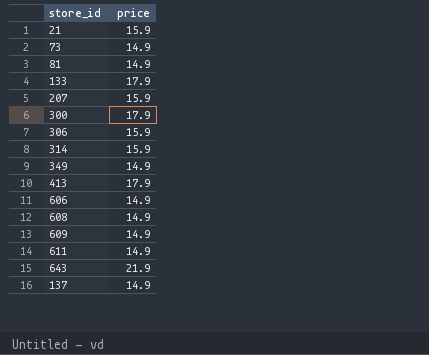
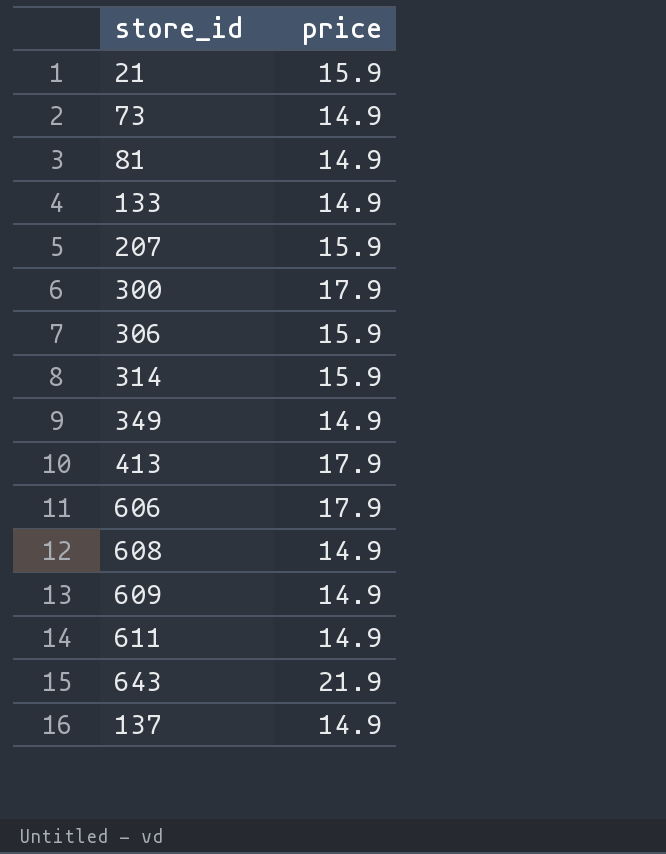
133 | price: 17.9 -> 14.9
606 | price: 14.9 -> 17.9

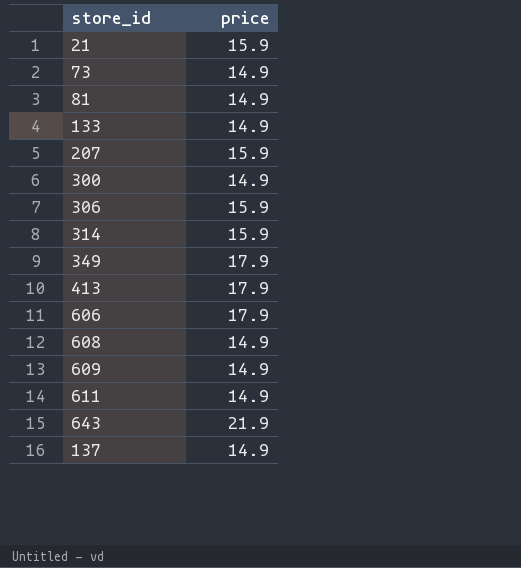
300 | price: 17.9 -> 14.9
349 | price: 14.9 -> 17.9

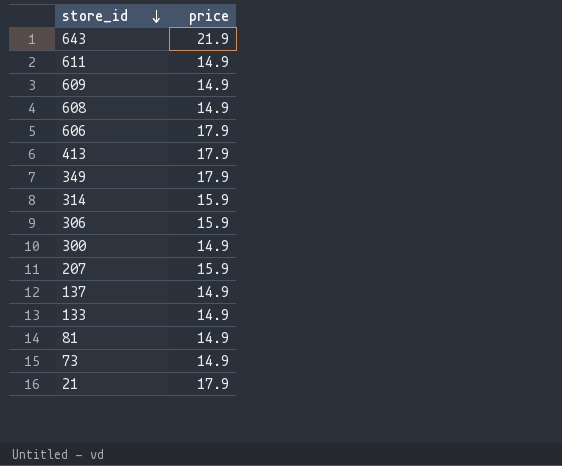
row order: none -> store_id descending
21 | price: 15.9 -> 17.9

